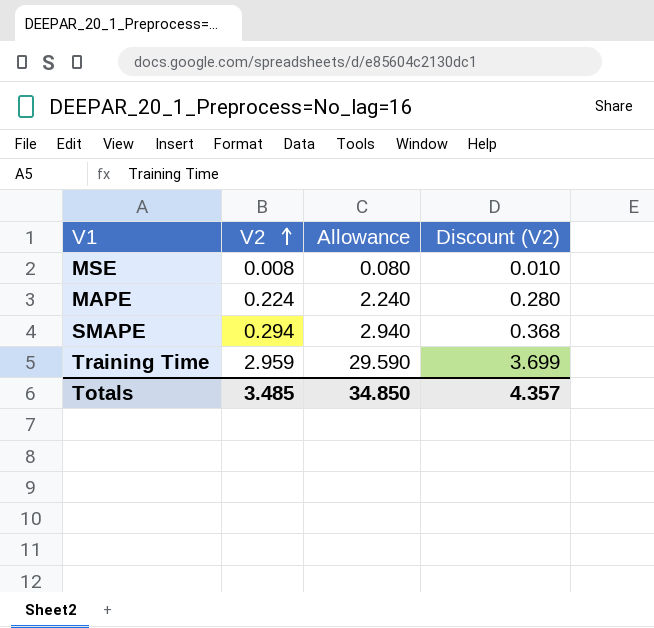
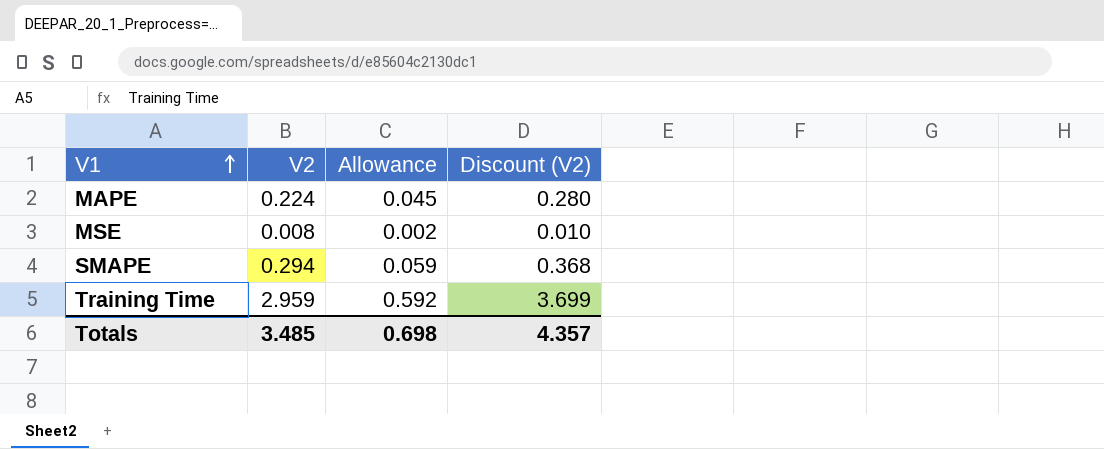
row order: V2 ascending -> V1 ascending
column Allowance | formula: [V2] * 10 -> [V2] * 0.2
Totals | Allowance: 34.850 -> 0.698

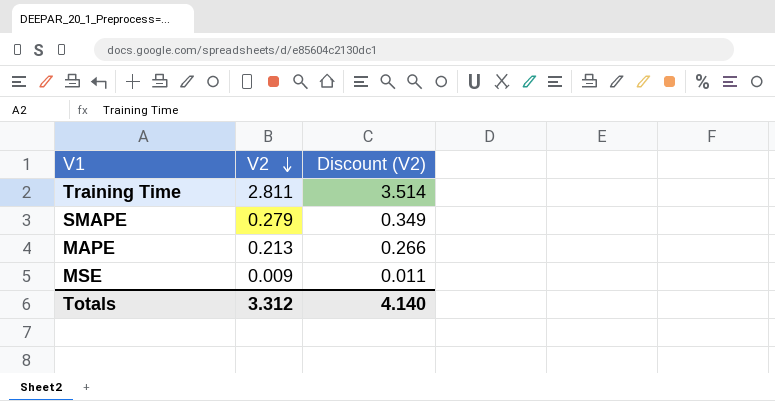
row order: V1 ascending -> V2 descending
column Allowance | formula: [V2] * 0.2 -> none
Training Time | V2: 2.959 -> 2.811
Training Time | Discount (V2): 3.699 -> 3.514
SMAPE | V2: 0.294 -> 0.279
SMAPE | Discount (V2): 0.368 -> 0.349
MAPE | V2: 0.224 -> 0.213
MAPE | Discount (V2): 0.280 -> 0.266
MSE | V2: 0.008 -> 0.009
MSE | Discount (V2): 0.010 -> 0.011
Totals | V2: 3.485 -> 3.312
Totals | Discount (V2): 4.357 -> 4.140

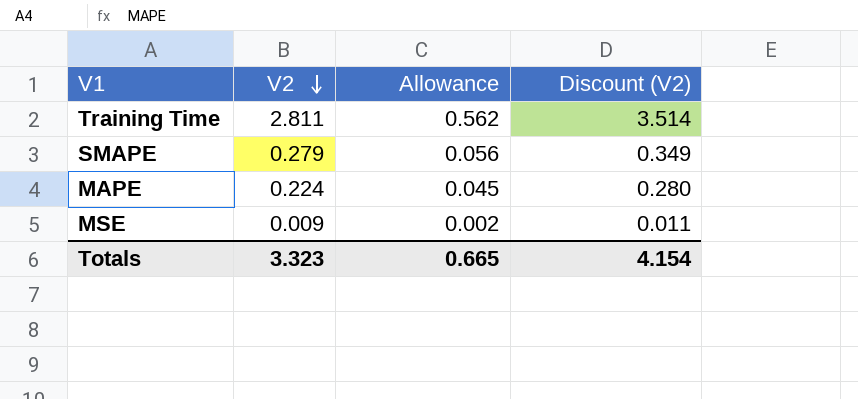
column Allowance | formula: none -> [V2] * 0.2
MAPE | V2: 0.213 -> 0.224
MAPE | Discount (V2): 0.266 -> 0.280
Totals | V2: 3.312 -> 3.323
Totals | Discount (V2): 4.140 -> 4.154

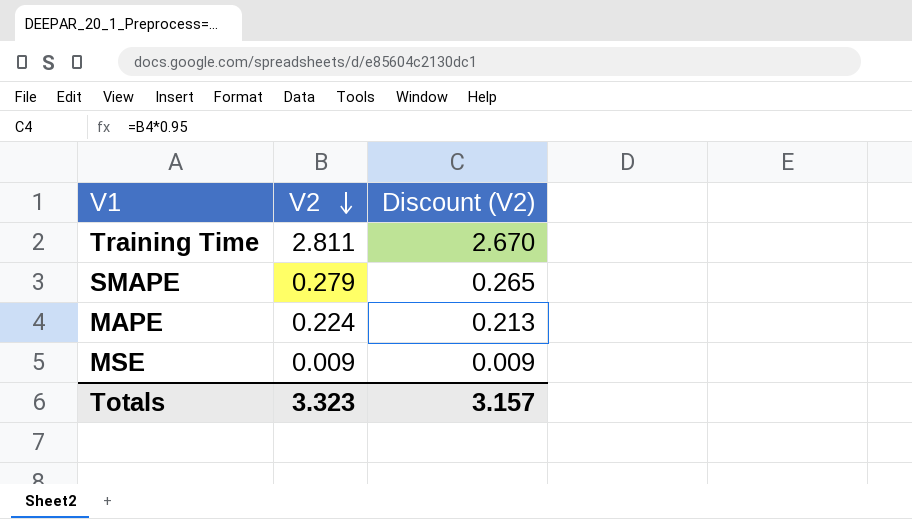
column Allowance | formula: [V2] * 0.2 -> none
column Discount (V2) | formula: [V2] * 1.25 -> [V2] * 0.95
Totals | Discount (V2): 4.154 -> 3.157

